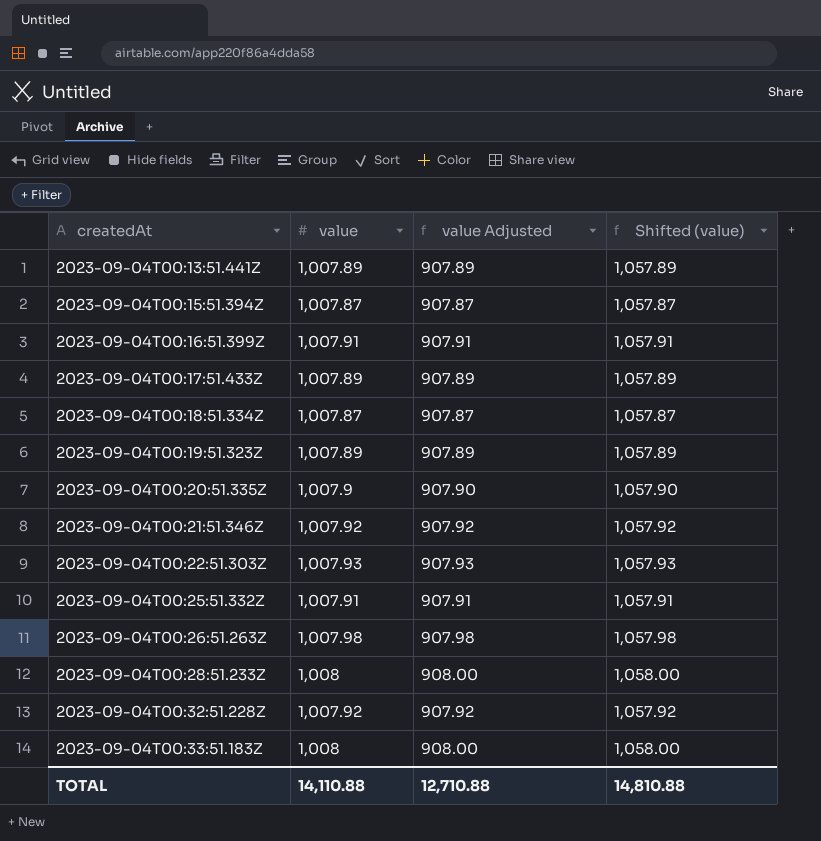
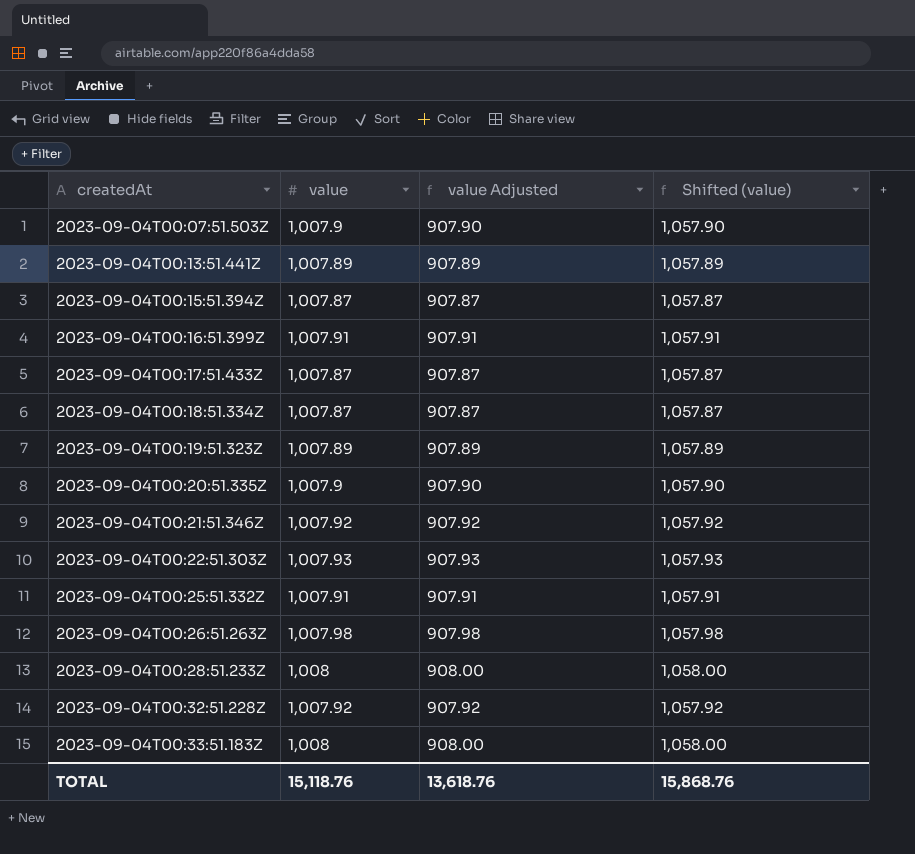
row 2023-09-04T00:07:51.503Z: none -> 1,007.9 | 907.90 | 1,057.90
2023-09-04T00:17:51.433Z | value: 1,007.89 -> 1,007.87
2023-09-04T00:17:51.433Z | value Adjusted: 907.89 -> 907.87
2023-09-04T00:17:51.433Z | Shifted (value): 1,057.89 -> 1,057.87
TOTAL | value: 14,110.88 -> 15,118.76
TOTAL | value Adjusted: 12,710.88 -> 13,618.76
TOTAL | Shifted (value): 14,810.88 -> 15,868.76

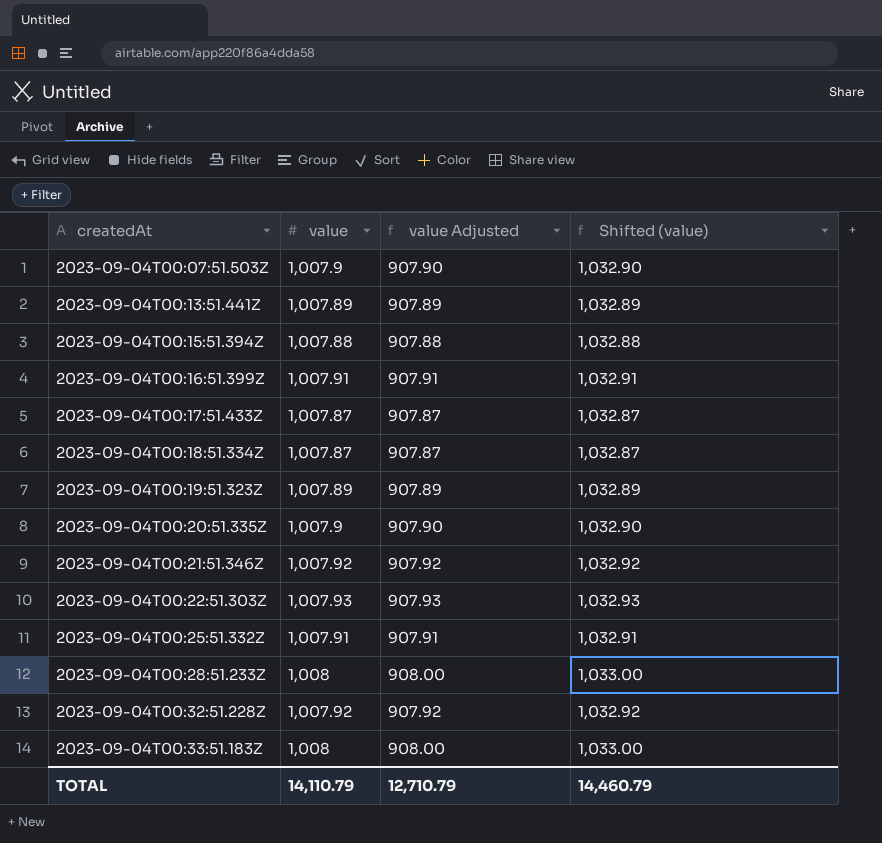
column Shifted (value) | formula: [value] + 50 -> [value] + 25
row 2023-09-04T00:26:51.263Z: 1,007.98 | 907.98 | 1,057.98 -> none
2023-09-04T00:15:51.394Z | value: 1,007.87 -> 1,007.88
2023-09-04T00:15:51.394Z | value Adjusted: 907.87 -> 907.88
TOTAL | value: 15,118.76 -> 14,110.79
TOTAL | value Adjusted: 13,618.76 -> 12,710.79
TOTAL | Shifted (value): 15,868.76 -> 14,460.79

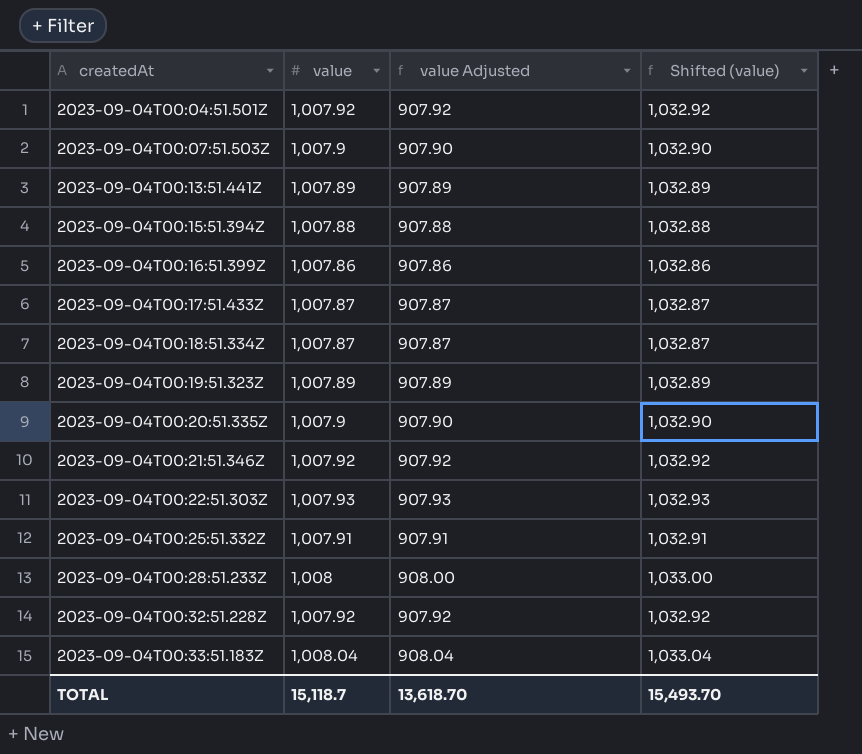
row 2023-09-04T00:04:51.501Z: none -> 1,007.92 | 907.92 | 1,032.92
2023-09-04T00:16:51.399Z | value: 1,007.91 -> 1,007.86
2023-09-04T00:16:51.399Z | value Adjusted: 907.91 -> 907.86
2023-09-04T00:16:51.399Z | Shifted (value): 1,032.91 -> 1,032.86
2023-09-04T00:33:51.183Z | value: 1,008 -> 1,008.04
2023-09-04T00:33:51.183Z | value Adjusted: 908.00 -> 908.04
2023-09-04T00:33:51.183Z | Shifted (value): 1,033.00 -> 1,033.04
TOTAL | value: 14,110.79 -> 15,118.7
TOTAL | value Adjusted: 12,710.79 -> 13,618.70
TOTAL | Shifted (value): 14,460.79 -> 15,493.70

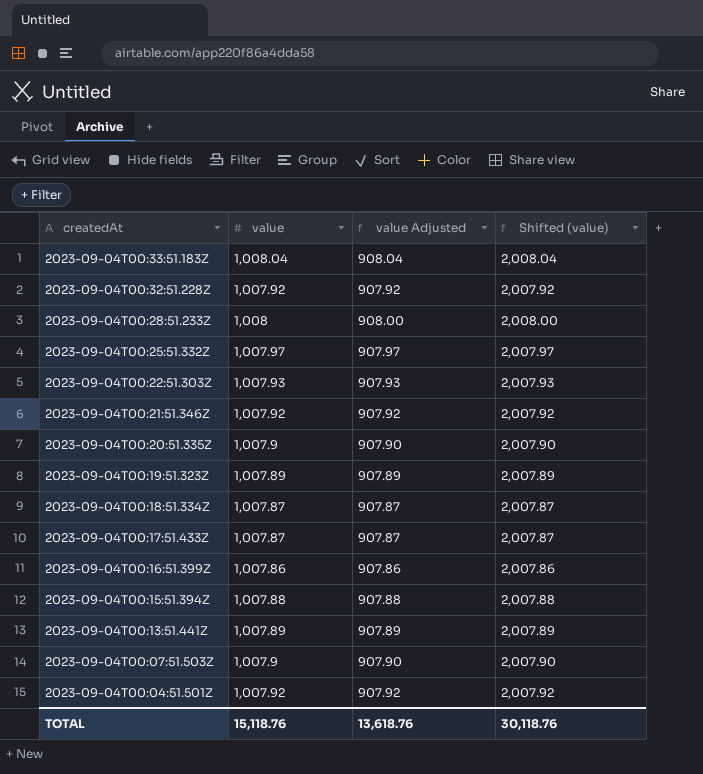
row order: createdAt ascending -> createdAt descending
column Shifted (value) | formula: [value] + 25 -> [value] + 1000
2023-09-04T00:25:51.332Z | value: 1,007.91 -> 1,007.97
2023-09-04T00:25:51.332Z | value Adjusted: 907.91 -> 907.97
TOTAL | value: 15,118.7 -> 15,118.76
TOTAL | value Adjusted: 13,618.70 -> 13,618.76
TOTAL | Shifted (value): 15,493.70 -> 30,118.76

